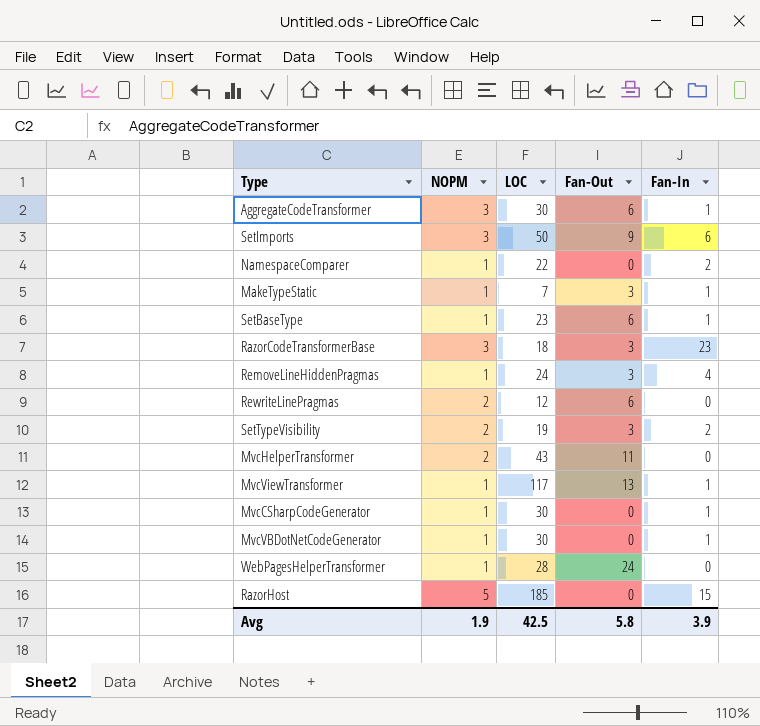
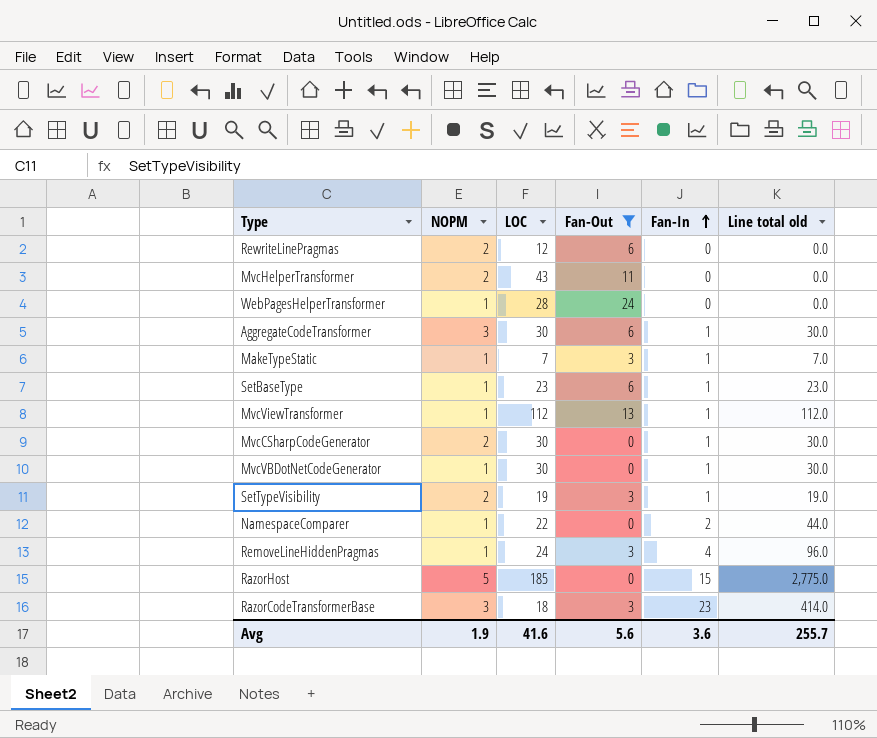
filter: none -> Fan-Out != 9
row order: none -> Fan-In ascending
column Line total old | formula: none -> [LOC] * [Fan-In]
MvcViewTransformer | LOC: 117 -> 112
MvcCSharpCodeGenerator | NOPM: 1 -> 2
SetTypeVisibility | Fan-In: 2 -> 1
Avg | LOC: 42.5 -> 41.6
Avg | Fan-Out: 5.8 -> 5.6
Avg | Fan-In: 3.9 -> 3.6

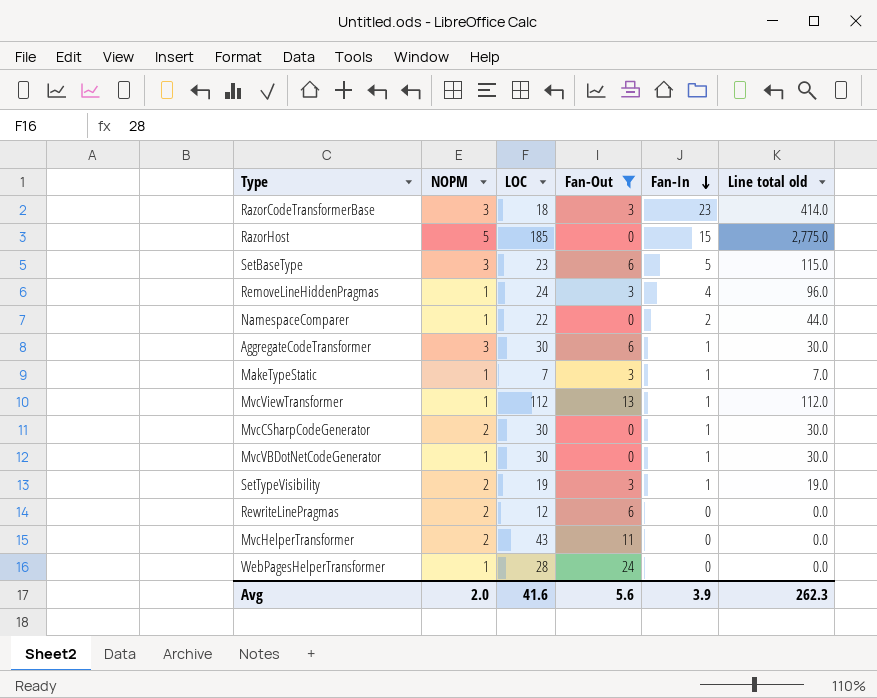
row order: Fan-In ascending -> Fan-In descending
SetBaseType | NOPM: 1 -> 3
SetBaseType | Fan-In: 1 -> 5
SetBaseType | Line total old: 23.0 -> 115.0
Avg | NOPM: 1.9 -> 2.0
Avg | Fan-In: 3.6 -> 3.9
Avg | Line total old: 255.7 -> 262.3

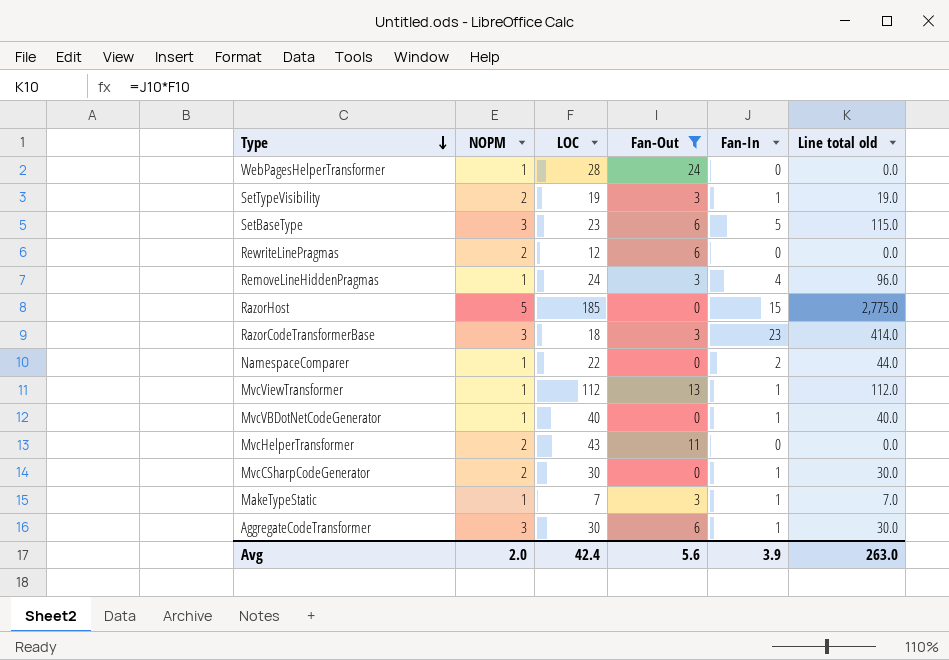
row order: Fan-In descending -> Type descending
MvcVBDotNetCodeGenerator | LOC: 30 -> 40
MvcVBDotNetCodeGenerator | Line total old: 30.0 -> 40.0
Avg | LOC: 41.6 -> 42.4
Avg | Line total old: 262.3 -> 263.0

